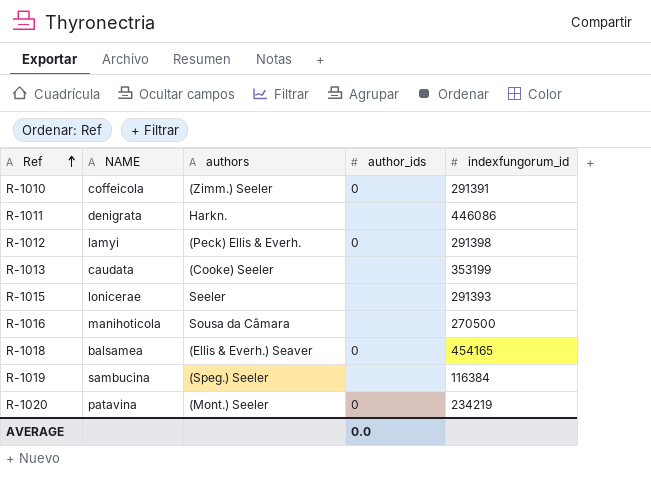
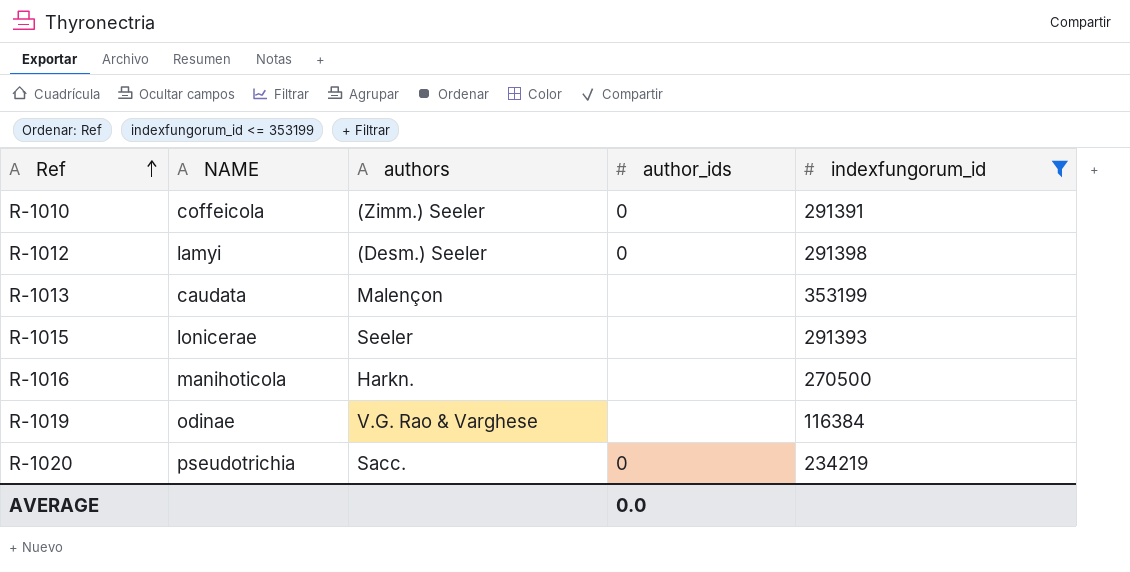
filter: none -> indexfungorum_id <= 353199
R-1012 | authors: (Peck) Ellis & Everh. -> (Desm.) Seeler
R-1013 | authors: (Cooke) Seeler -> Malençon
R-1016 | authors: Sousa da Câmara -> Harkn.
R-1019 | NAME: sambucina -> odinae
R-1019 | authors: (Speg.) Seeler -> V.G. Rao & Varghese
R-1020 | NAME: patavina -> pseudotrichia
R-1020 | authors: (Mont.) Seeler -> Sacc.

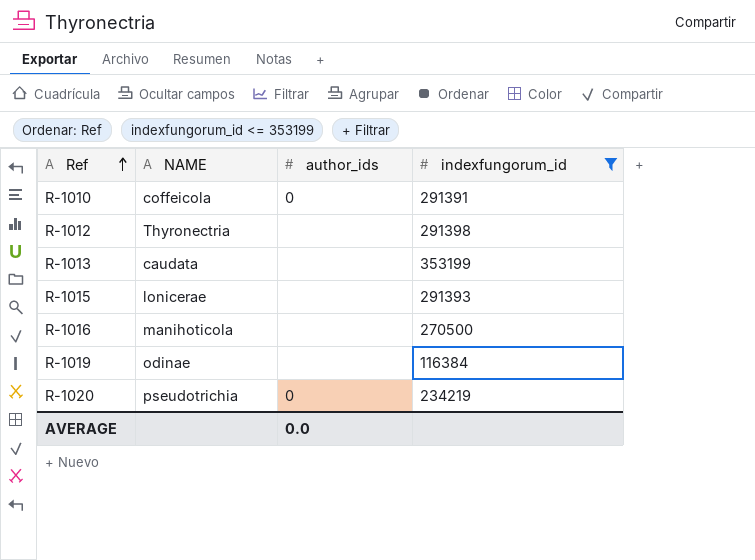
column authors | position: 3 -> none
R-1012 | NAME: lamyi -> Thyronectria
R-1012 | author_ids: 0 -> none

